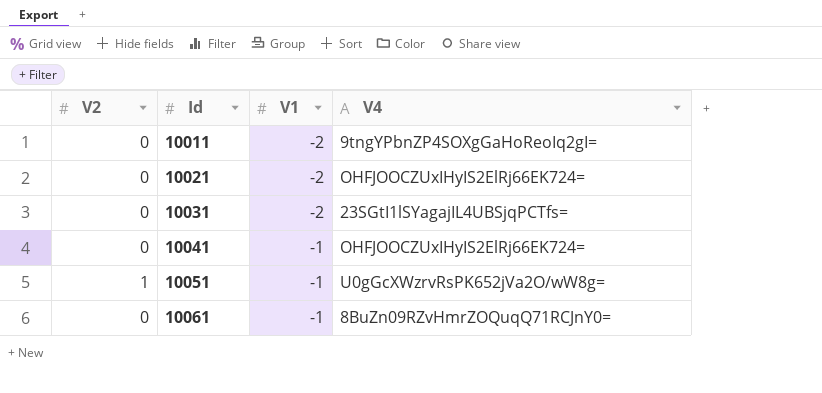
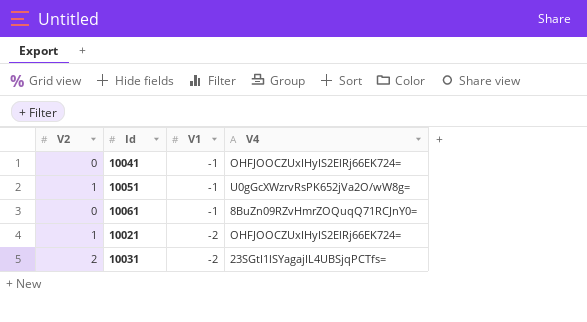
row order: Id ascending -> V1 descending
row 10011: 0 | -2 | 9tngYPbnZP4SOXgGaHoReoIq2gI= -> none
10021 | V2: 0 -> 1
10031 | V2: 0 -> 2

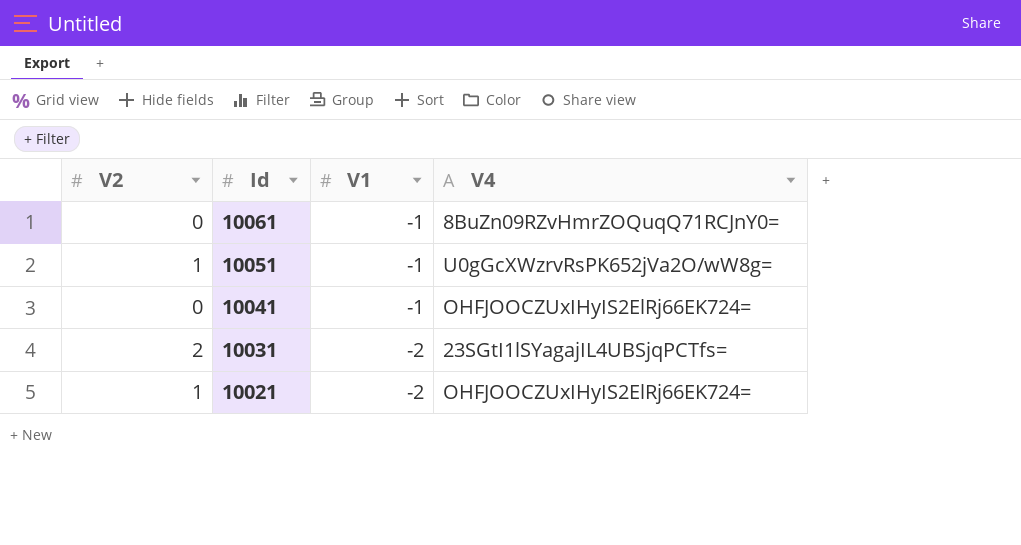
row order: V1 descending -> Id descending

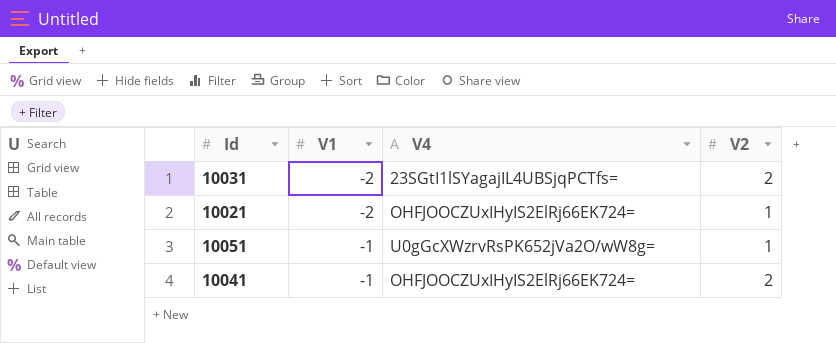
row order: Id descending -> V1 ascending
column V2 | position: 1 -> 4
row 10061: 0 | -1 | 8BuZn09RZvHmrZOQuqQ71RCJnY0= -> none
10041 | V2: 0 -> 2

